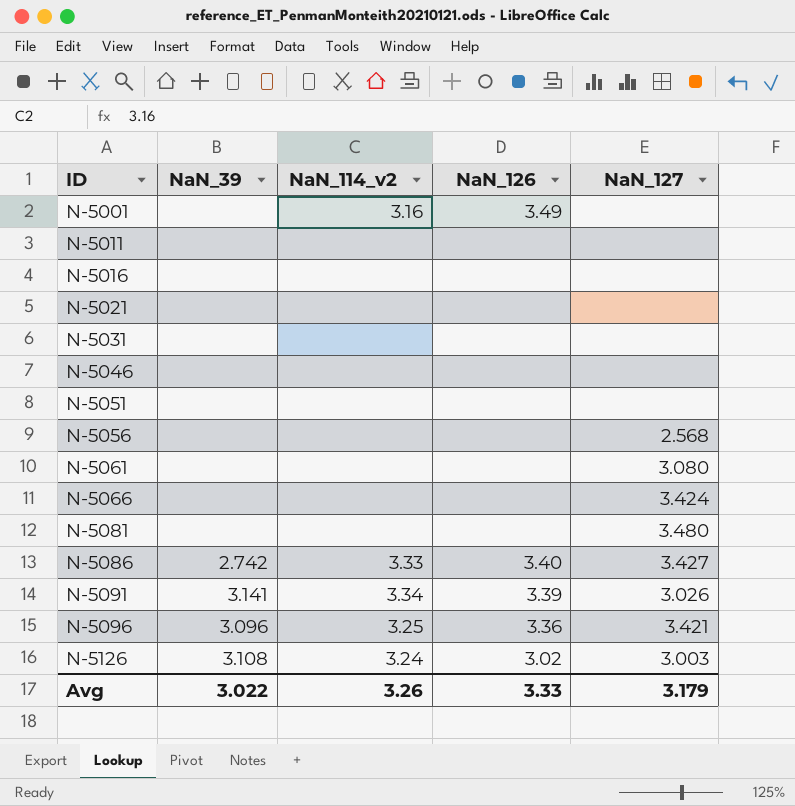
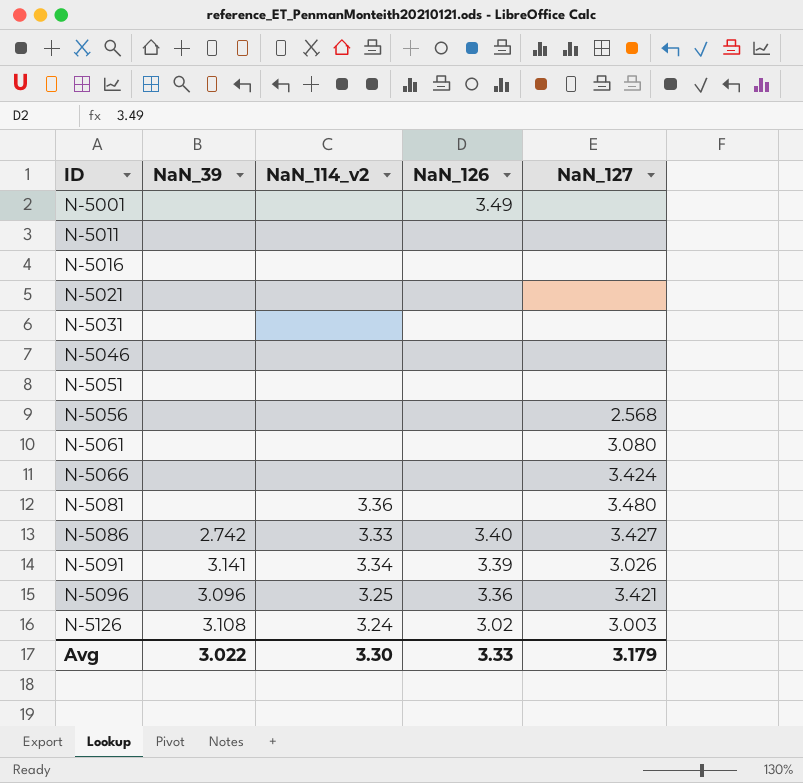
N-5001 | NaN_114_v2: 3.16 -> none
N-5081 | NaN_114_v2: none -> 3.36
Avg | NaN_114_v2: 3.26 -> 3.30

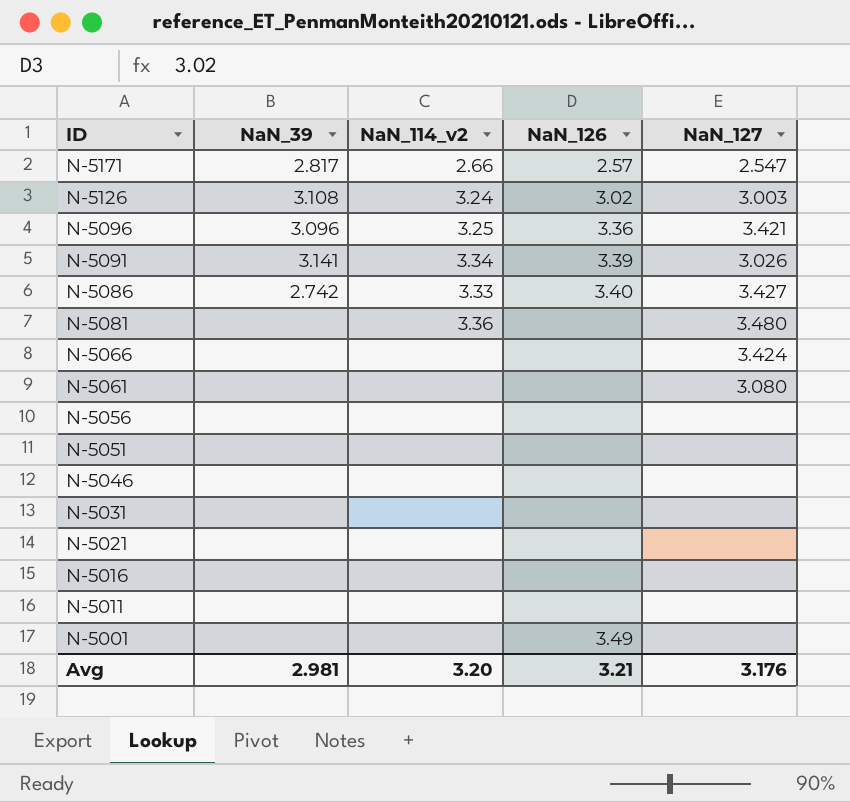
row order: ID ascending -> ID descending
row N-5171: none -> 2.817 | 2.66 | 2.57 | 2.547
N-5056 | NaN_127: 2.568 -> none
Avg | NaN_39: 3.022 -> 2.981
Avg | NaN_114_v2: 3.30 -> 3.20
Avg | NaN_126: 3.33 -> 3.21
Avg | NaN_127: 3.179 -> 3.176

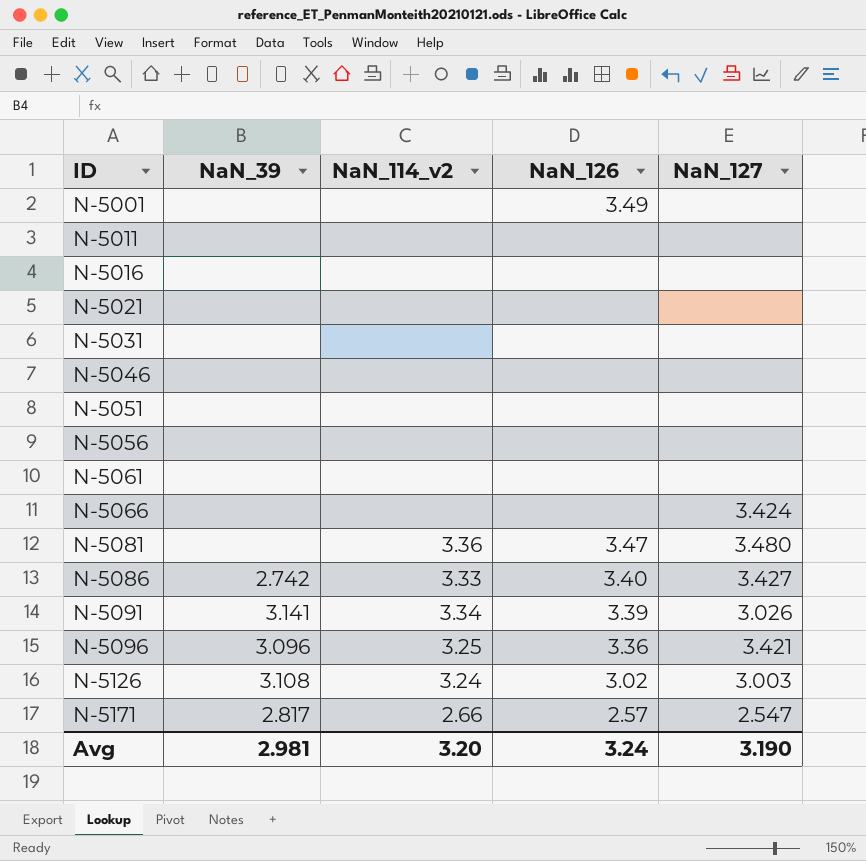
row order: ID descending -> ID ascending
N-5061 | NaN_127: 3.080 -> none
N-5081 | NaN_126: none -> 3.47
Avg | NaN_126: 3.21 -> 3.24
Avg | NaN_127: 3.176 -> 3.190

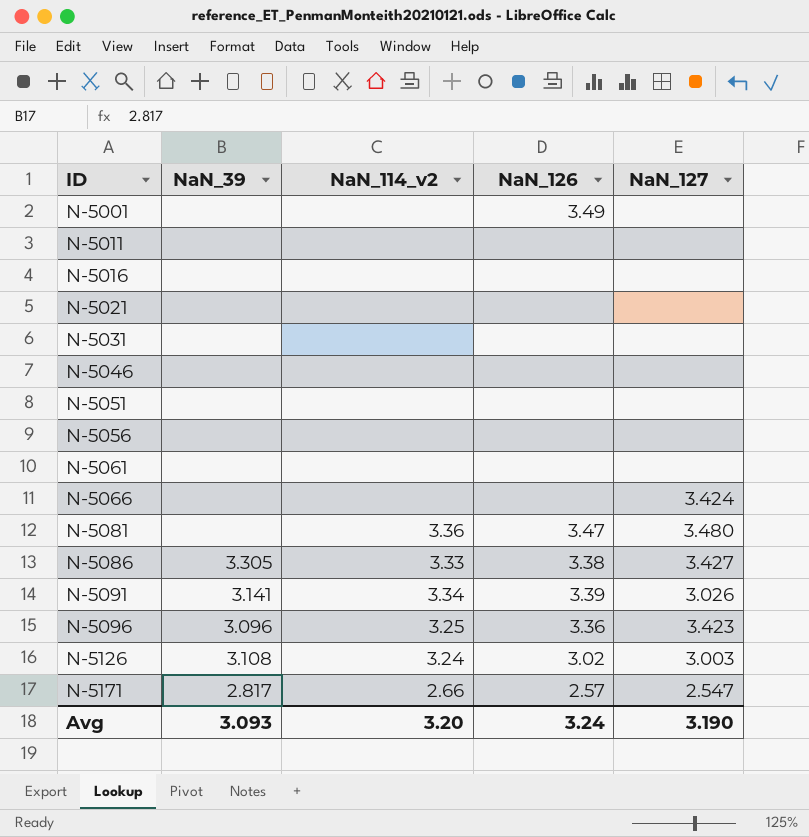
N-5086 | NaN_39: 2.742 -> 3.305
N-5086 | NaN_126: 3.40 -> 3.38
N-5096 | NaN_127: 3.421 -> 3.423
Avg | NaN_39: 2.981 -> 3.093

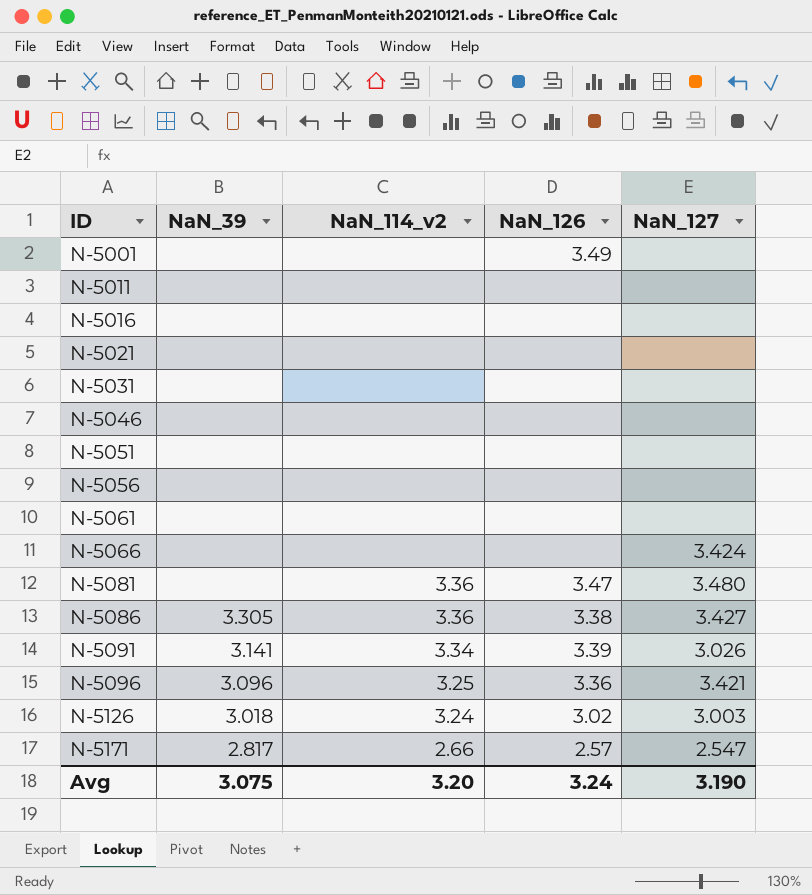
N-5086 | NaN_114_v2: 3.33 -> 3.36
N-5096 | NaN_127: 3.423 -> 3.421
N-5126 | NaN_39: 3.108 -> 3.018
Avg | NaN_39: 3.093 -> 3.075

